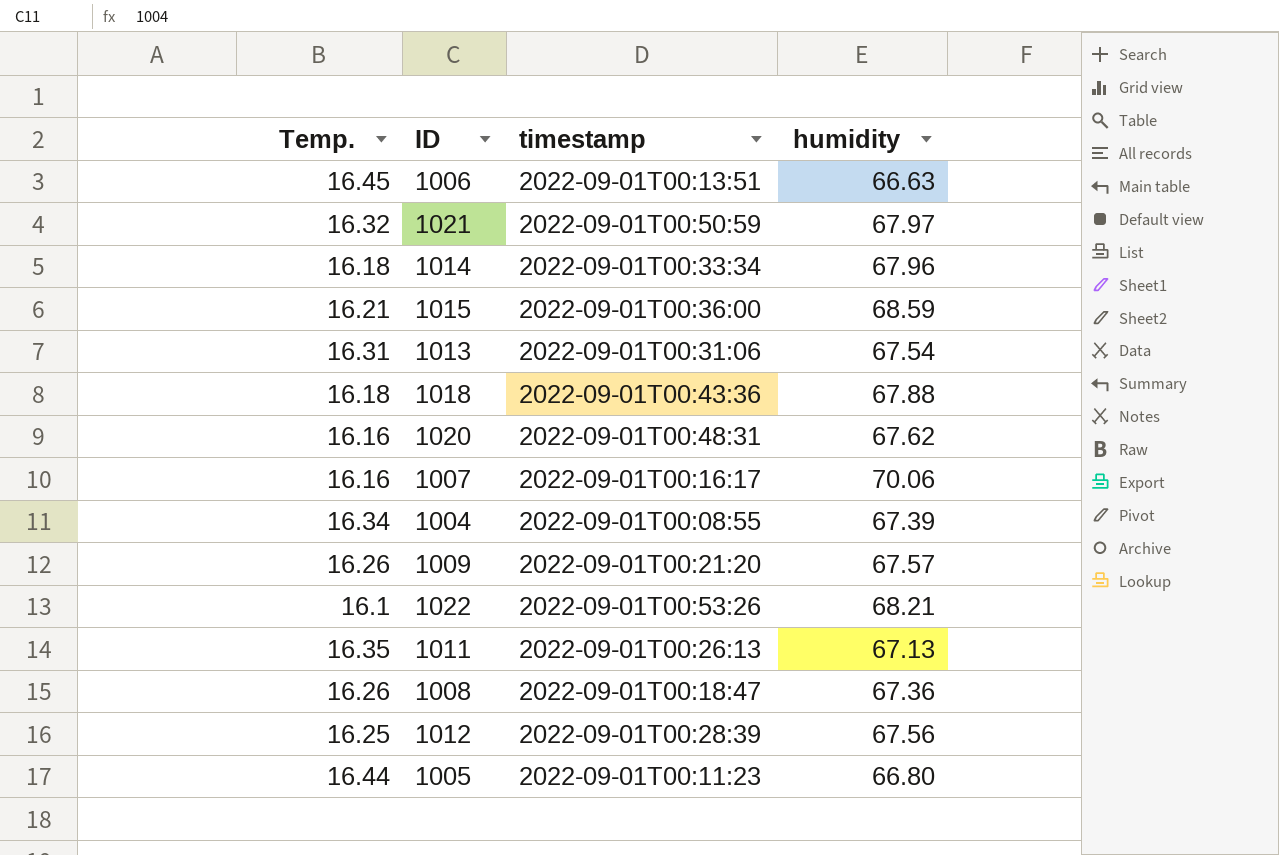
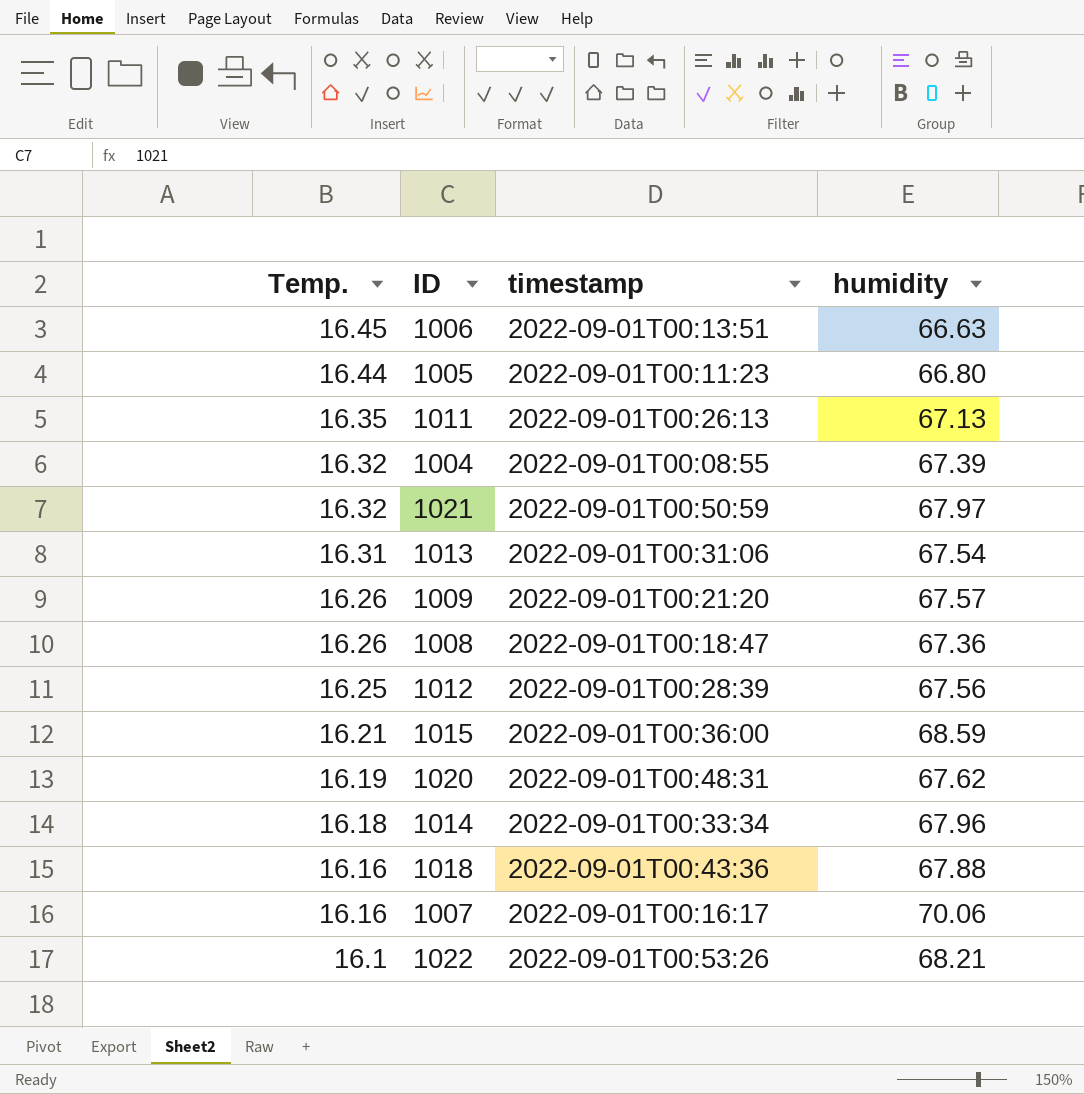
row order: none -> Temp. descending
1004 | Temp.: 16.34 -> 16.32
1020 | Temp.: 16.16 -> 16.19
1018 | Temp.: 16.18 -> 16.16

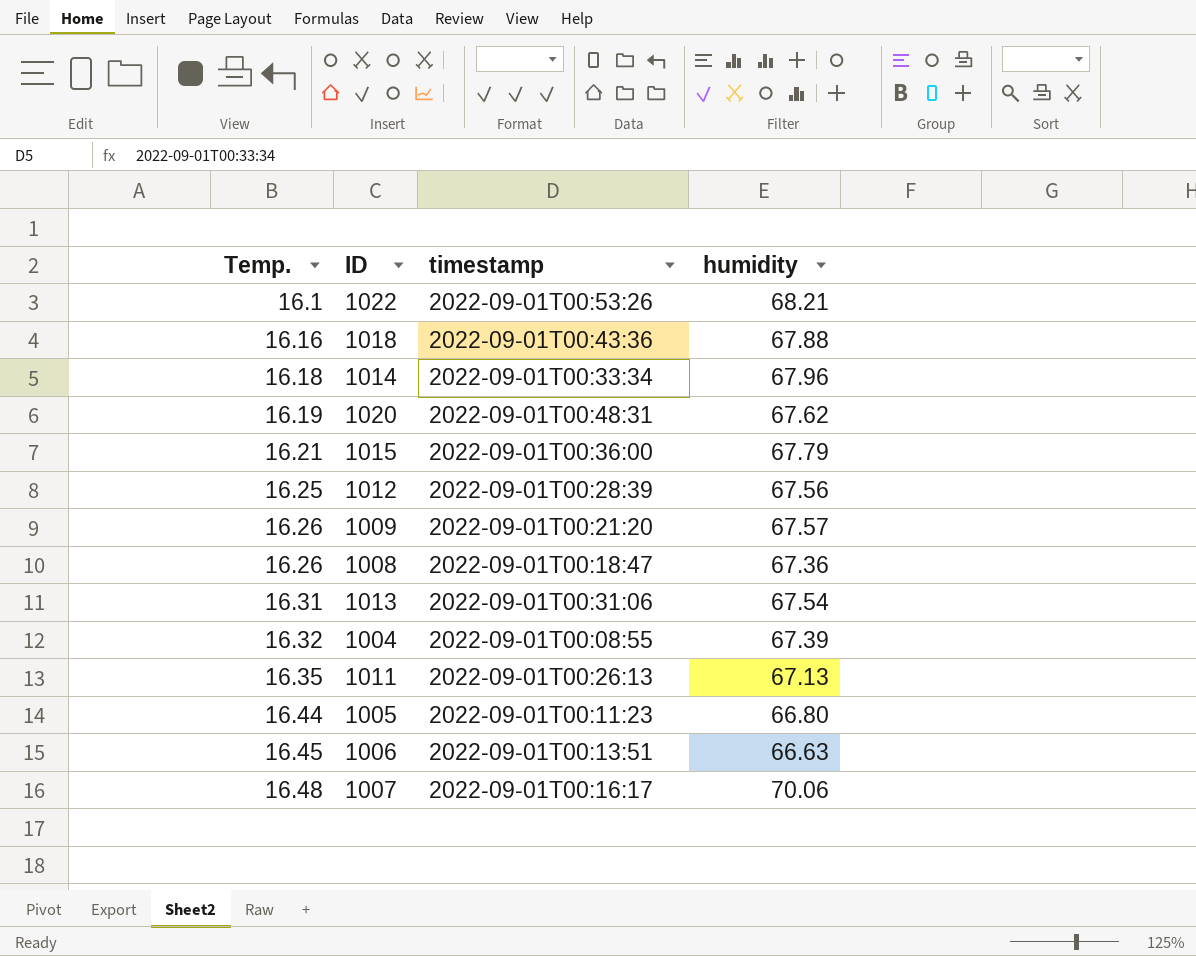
row order: Temp. descending -> Temp. ascending
row 1021: 16.32 | 2022-09-01T00:50:59 | 67.97 -> none
1015 | humidity: 68.59 -> 67.79
1007 | Temp.: 16.16 -> 16.48

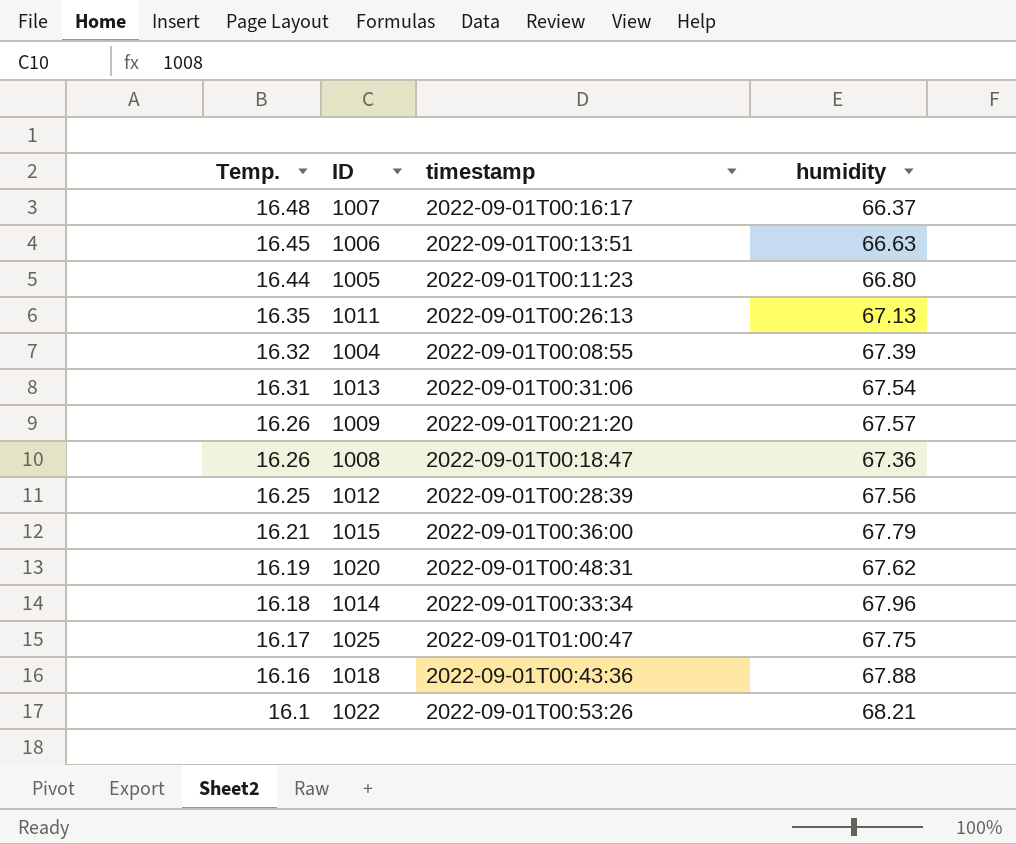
row order: Temp. ascending -> Temp. descending
1007 | humidity: 70.06 -> 66.37
row 1025: none -> 16.17 | 2022-09-01T01:00:47 | 67.75

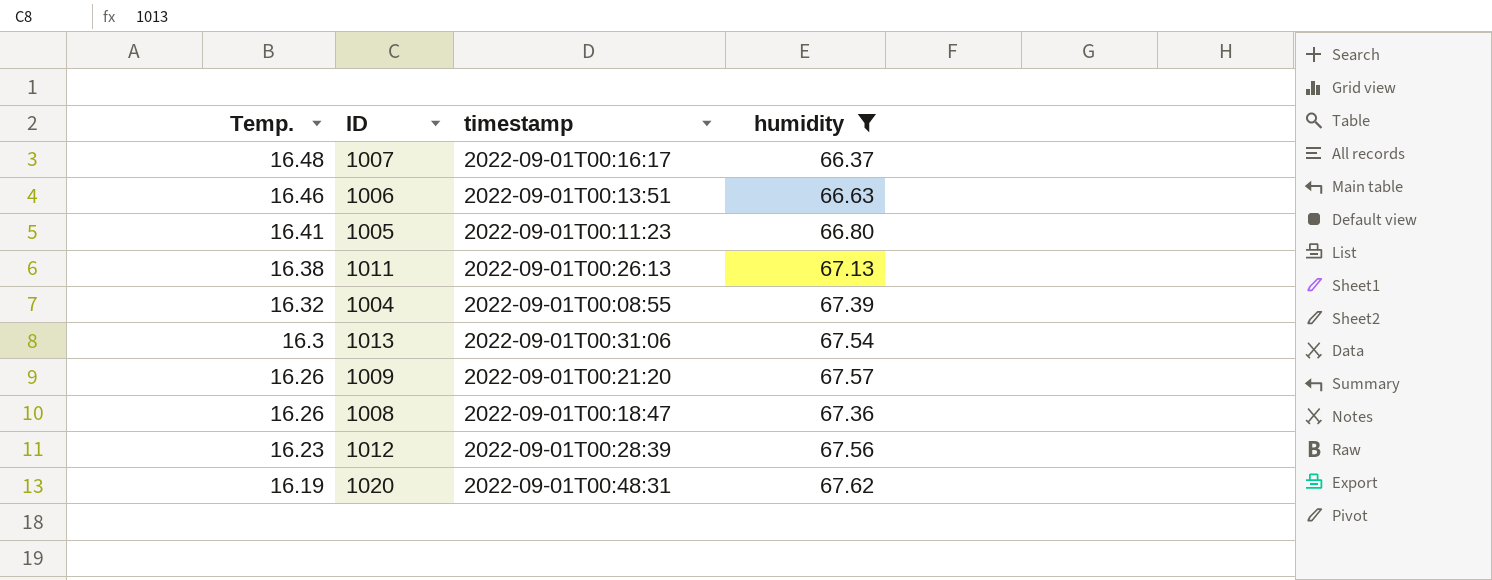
filter: none -> humidity <= 67.62
1006 | Temp.: 16.45 -> 16.46
1005 | Temp.: 16.44 -> 16.41
1011 | Temp.: 16.35 -> 16.38
1013 | Temp.: 16.31 -> 16.3
1012 | Temp.: 16.25 -> 16.23

